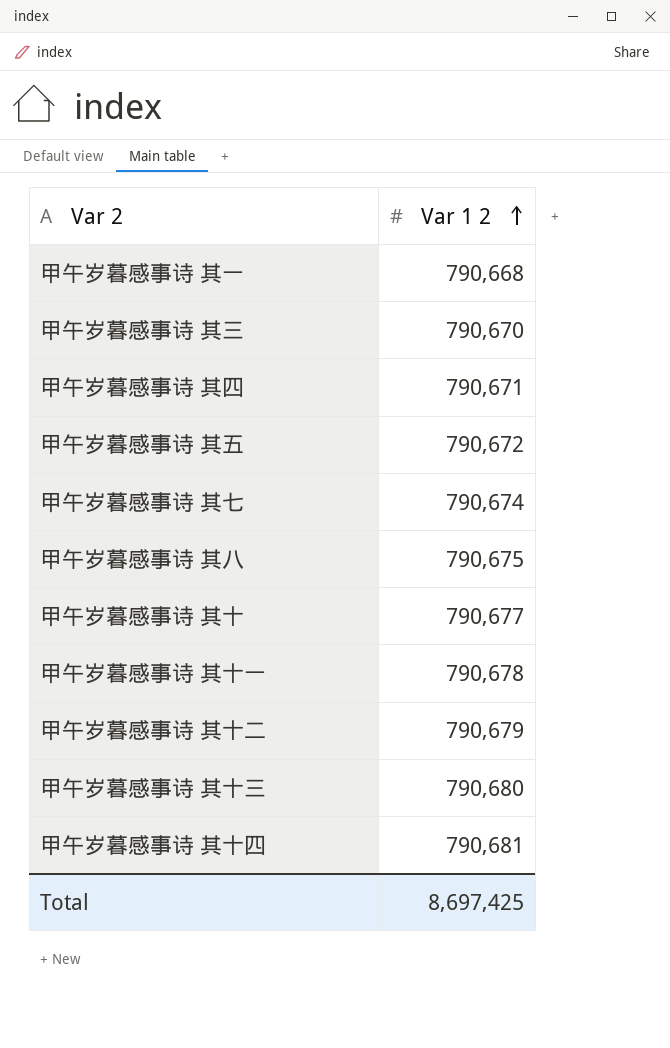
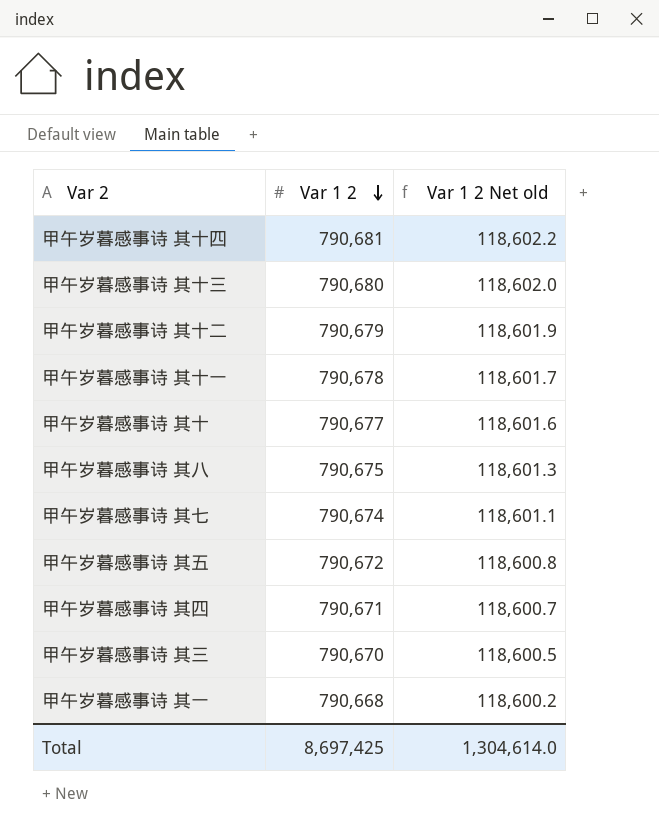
row order: Var 1 2 ascending -> Var 1 2 descending
column Var 1 2 Net old | formula: none -> [Var 1 2] * 0.15

